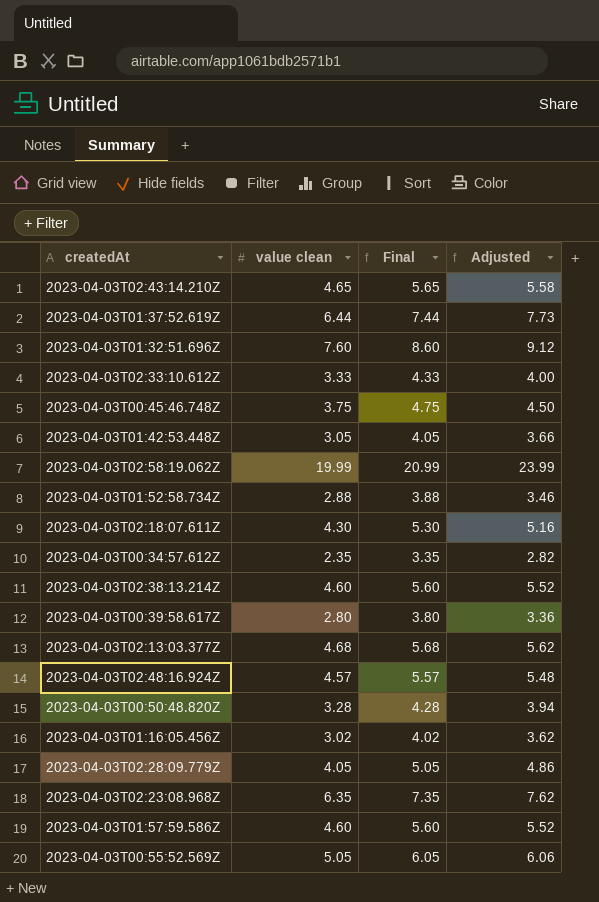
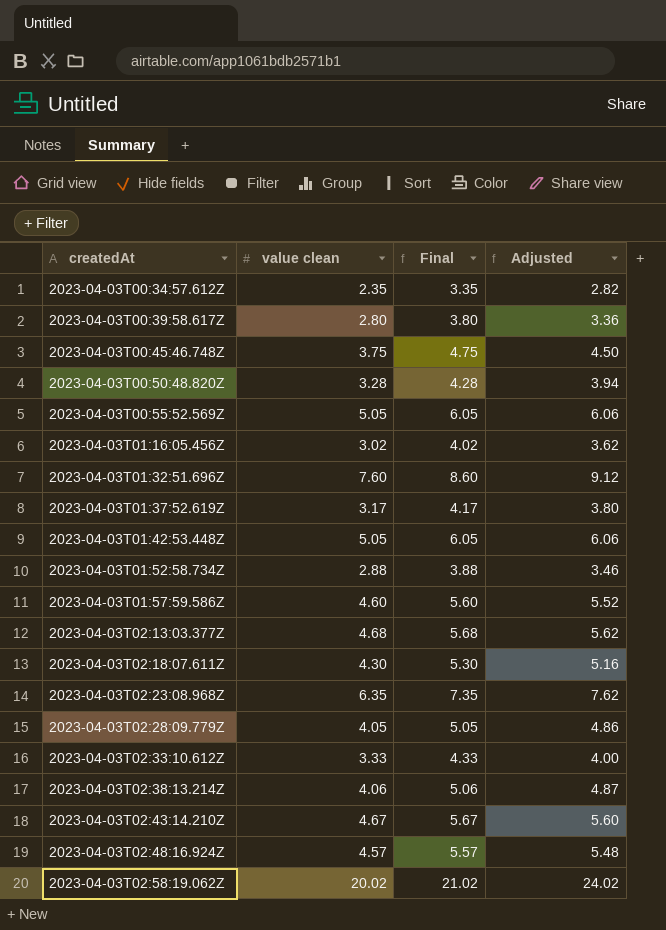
row order: none -> createdAt ascending
2023-04-03T01:37:52.619Z | value clean: 6.44 -> 3.17
2023-04-03T01:37:52.619Z | Final: 7.44 -> 4.17
2023-04-03T01:37:52.619Z | Adjusted: 7.73 -> 3.80
2023-04-03T01:42:53.448Z | value clean: 3.05 -> 5.05
2023-04-03T01:42:53.448Z | Final: 4.05 -> 6.05
2023-04-03T01:42:53.448Z | Adjusted: 3.66 -> 6.06
2023-04-03T02:38:13.214Z | value clean: 4.60 -> 4.06
2023-04-03T02:38:13.214Z | Final: 5.60 -> 5.06
2023-04-03T02:38:13.214Z | Adjusted: 5.52 -> 4.87
2023-04-03T02:43:14.210Z | value clean: 4.65 -> 4.67
2023-04-03T02:43:14.210Z | Final: 5.65 -> 5.67
2023-04-03T02:43:14.210Z | Adjusted: 5.58 -> 5.60
2023-04-03T02:58:19.062Z | value clean: 19.99 -> 20.02
2023-04-03T02:58:19.062Z | Final: 20.99 -> 21.02
2023-04-03T02:58:19.062Z | Adjusted: 23.99 -> 24.02

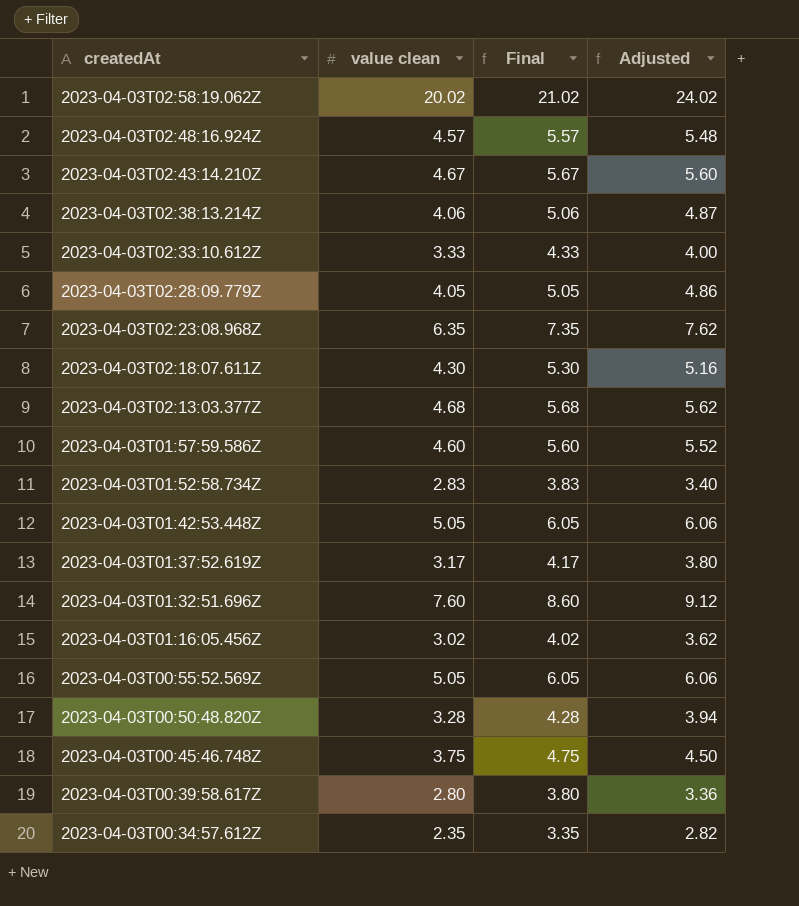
row order: createdAt ascending -> createdAt descending
2023-04-03T01:52:58.734Z | value clean: 2.88 -> 2.83
2023-04-03T01:52:58.734Z | Final: 3.88 -> 3.83
2023-04-03T01:52:58.734Z | Adjusted: 3.46 -> 3.40

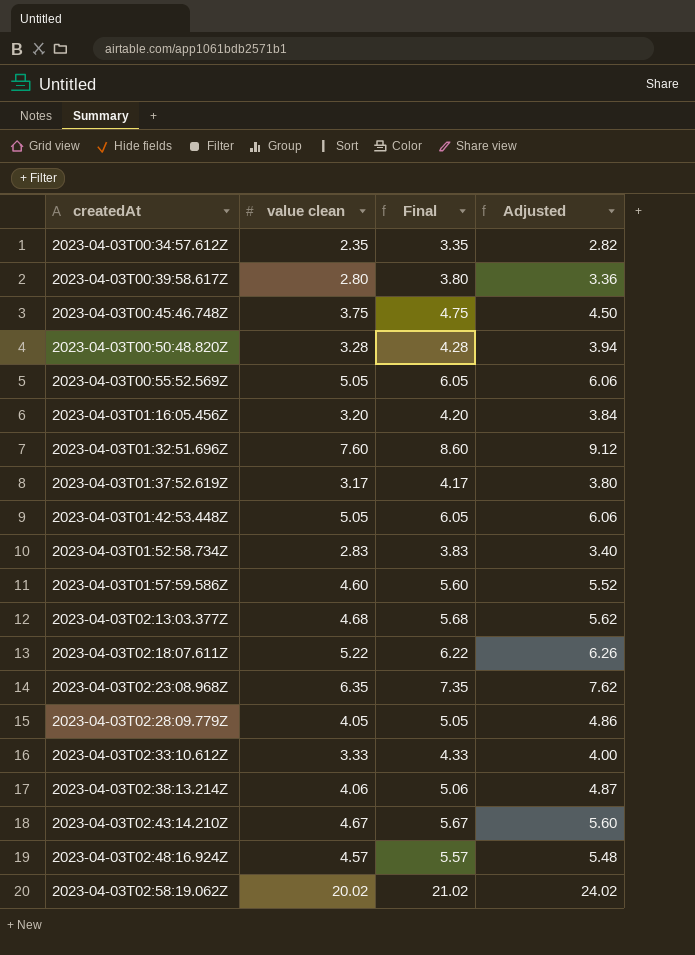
row order: createdAt descending -> createdAt ascending
2023-04-03T01:16:05.456Z | value clean: 3.02 -> 3.20
2023-04-03T01:16:05.456Z | Final: 4.02 -> 4.20
2023-04-03T01:16:05.456Z | Adjusted: 3.62 -> 3.84
2023-04-03T02:18:07.611Z | value clean: 4.30 -> 5.22
2023-04-03T02:18:07.611Z | Final: 5.30 -> 6.22
2023-04-03T02:18:07.611Z | Adjusted: 5.16 -> 6.26

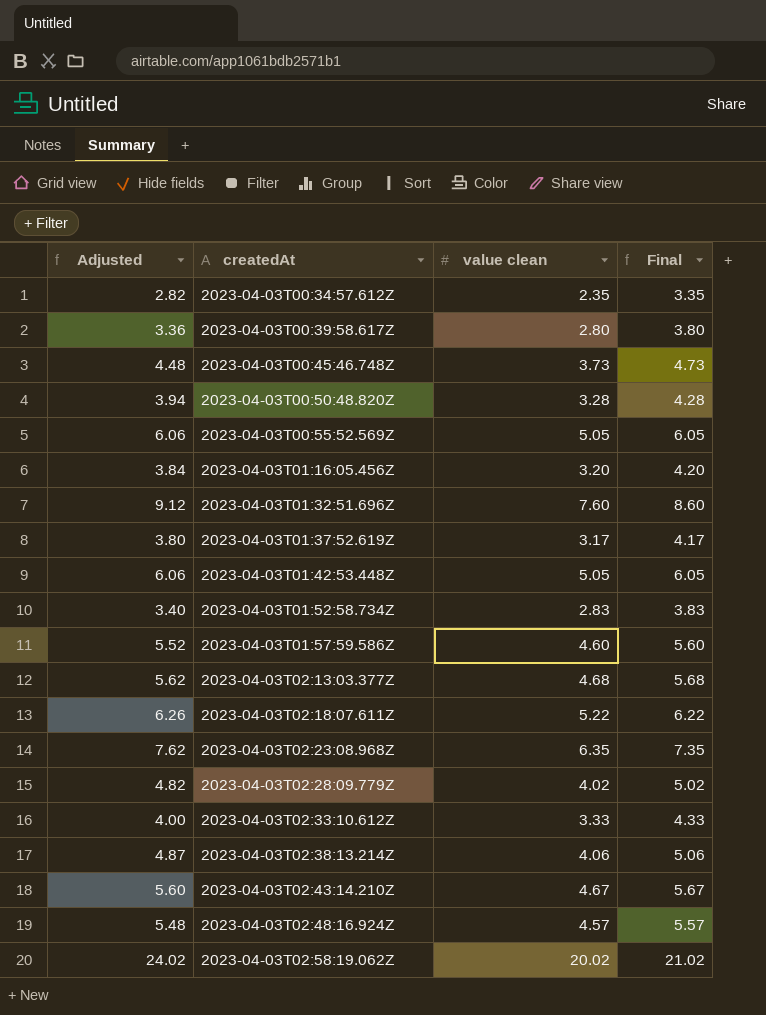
column Adjusted | position: 4 -> 1
2023-04-03T00:45:46.748Z | Adjusted: 4.50 -> 4.48
2023-04-03T00:45:46.748Z | value clean: 3.75 -> 3.73
2023-04-03T00:45:46.748Z | Final: 4.75 -> 4.73
2023-04-03T02:28:09.779Z | Adjusted: 4.86 -> 4.82
2023-04-03T02:28:09.779Z | value clean: 4.05 -> 4.02
2023-04-03T02:28:09.779Z | Final: 5.05 -> 5.02

